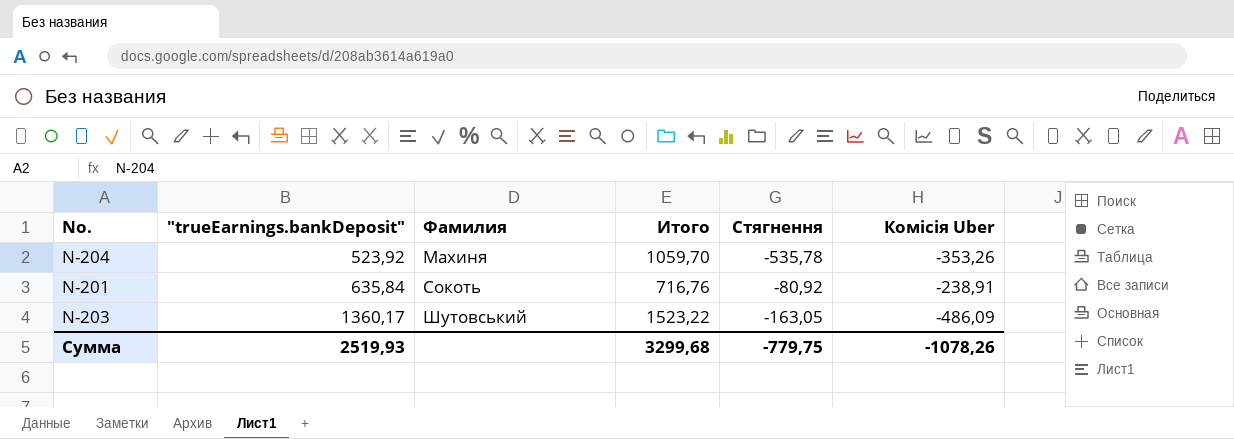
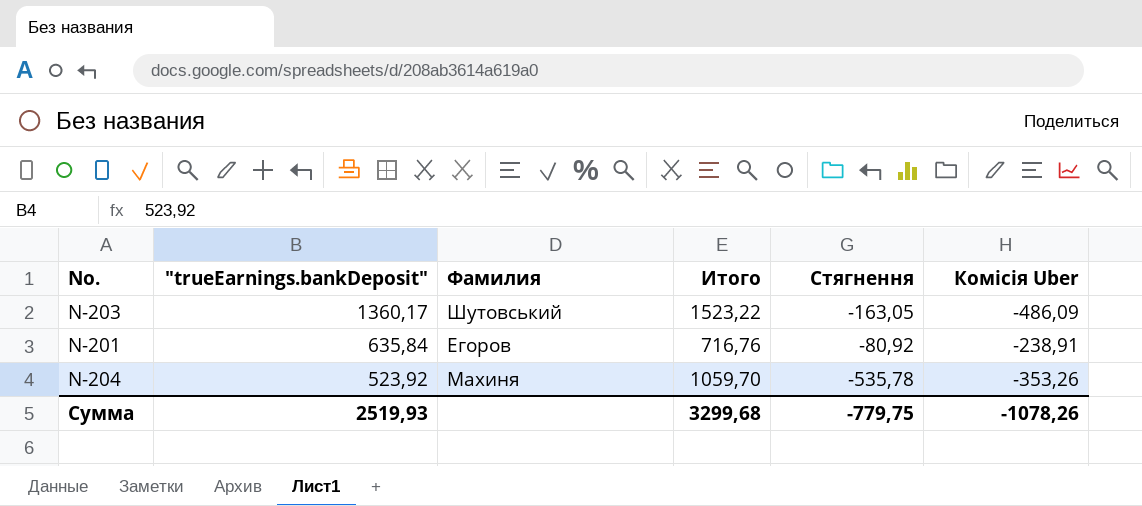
row order: "trueEarnings.bankDeposit" ascending -> "trueEarnings.bankDeposit" descending
N-201 | Фамилия: Сокоть -> Егоров

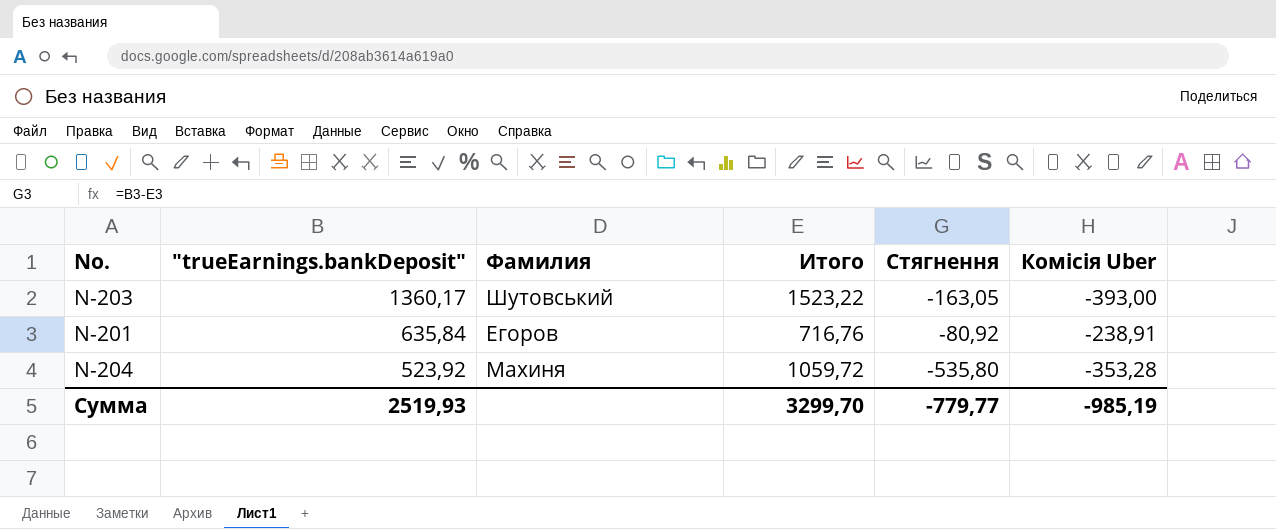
N-203 | Комісія Uber: -486,09 -> -393,00
N-204 | Итого: 1059,70 -> 1059,72
N-204 | Стягнення: -535,78 -> -535,80
N-204 | Комісія Uber: -353,26 -> -353,28
Сумма | Итого: 3299,68 -> 3299,70
Сумма | Стягнення: -779,75 -> -779,77
Сумма | Комісія Uber: -1078,26 -> -985,19

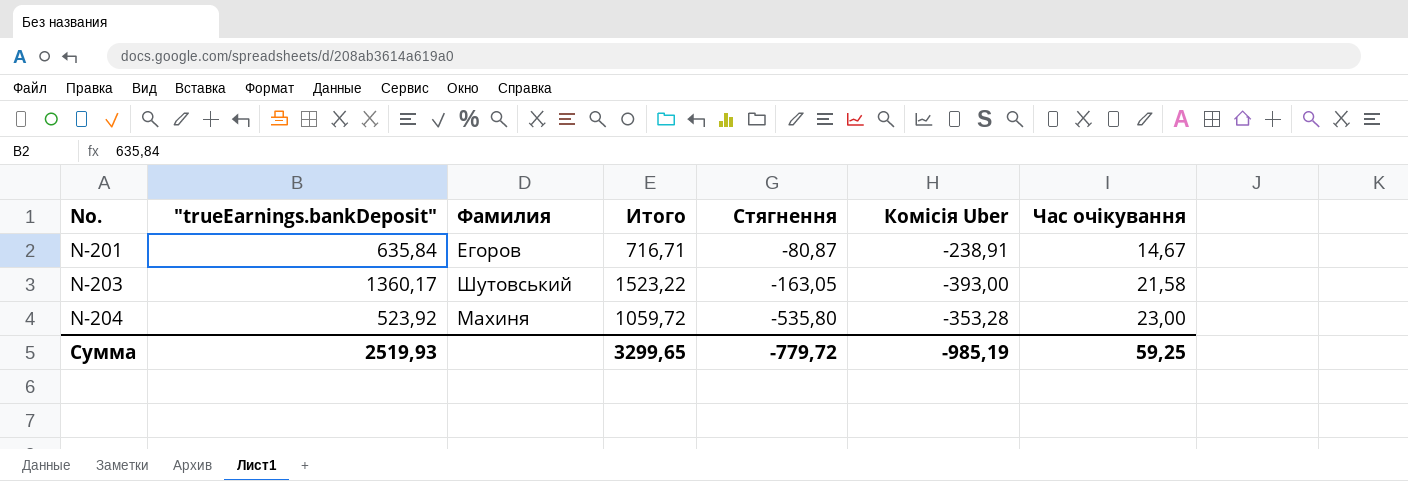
row order: "trueEarnings.bankDeposit" descending -> No. ascending
column Час очікування | position: none -> 7
N-201 | Итого: 716,76 -> 716,71
N-201 | Стягнення: -80,92 -> -80,87
Сумма | Итого: 3299,70 -> 3299,65
Сумма | Стягнення: -779,77 -> -779,72

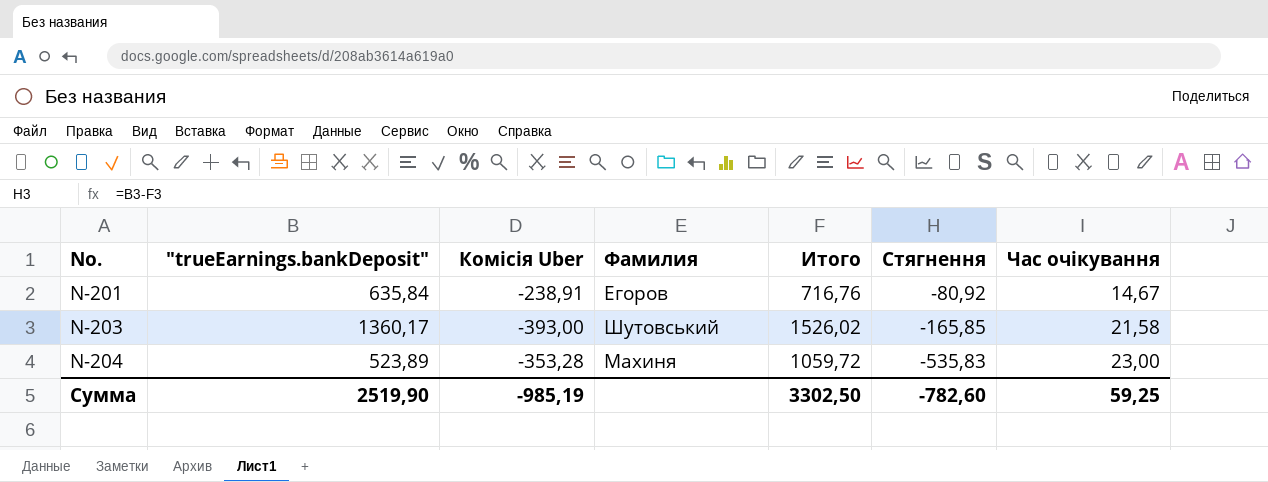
column Комісія Uber | position: 6 -> 3
N-201 | Итого: 716,71 -> 716,76
N-201 | Стягнення: -80,87 -> -80,92
N-203 | Итого: 1523,22 -> 1526,02
N-203 | Стягнення: -163,05 -> -165,85
N-204 | "trueEarnings.bankDeposit": 523,92 -> 523,89
N-204 | Стягнення: -535,80 -> -535,83
Сумма | "trueEarnings.bankDeposit": 2519,93 -> 2519,90
Сумма | Итого: 3299,65 -> 3302,50
Сумма | Стягнення: -779,72 -> -782,60

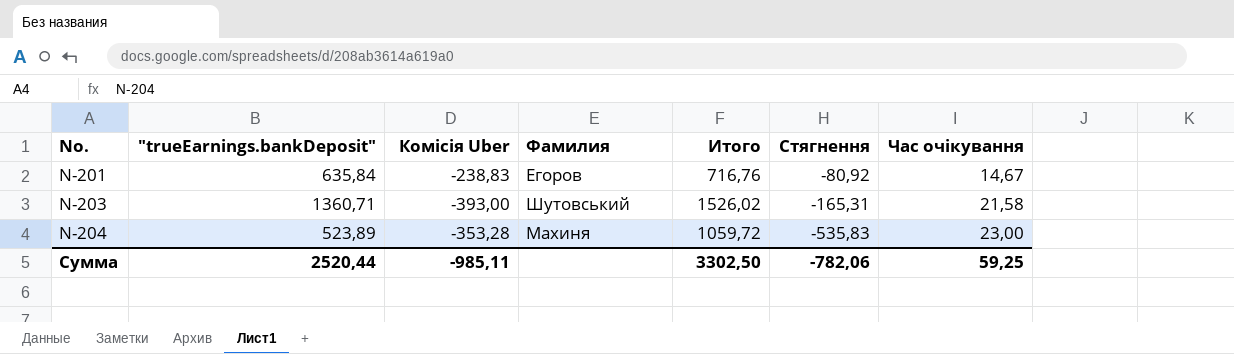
N-201 | Комісія Uber: -238,91 -> -238,83
N-203 | "trueEarnings.bankDeposit": 1360,17 -> 1360,71
N-203 | Стягнення: -165,85 -> -165,31
Сумма | "trueEarnings.bankDeposit": 2519,90 -> 2520,44
Сумма | Комісія Uber: -985,19 -> -985,11
Сумма | Стягнення: -782,60 -> -782,06

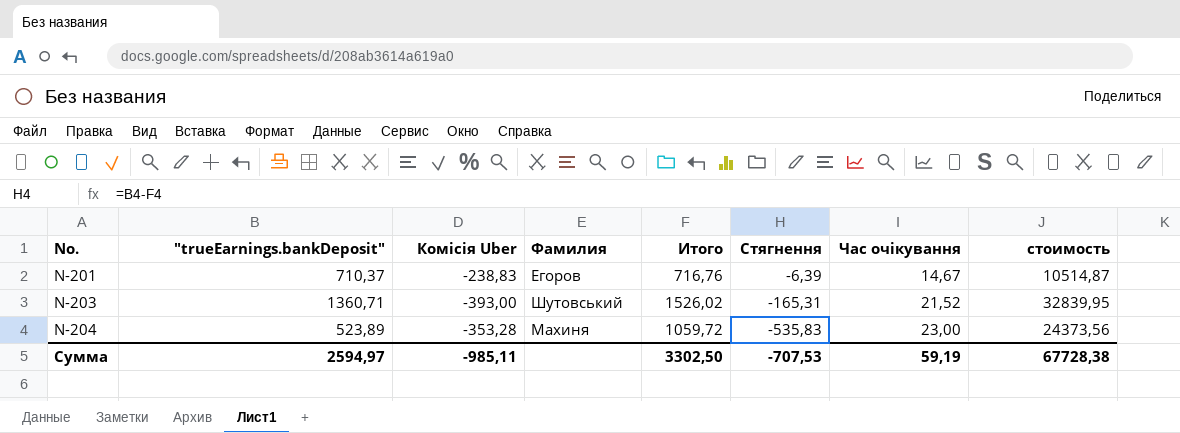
column стоимость | formula: none -> [Итого] * [Час очікування]
N-201 | "trueEarnings.bankDeposit": 635,84 -> 710,37
N-201 | Стягнення: -80,92 -> -6,39
N-203 | Час очікування: 21,58 -> 21,52
Сумма | "trueEarnings.bankDeposit": 2520,44 -> 2594,97
Сумма | Стягнення: -782,06 -> -707,53
Сумма | Час очікування: 59,25 -> 59,19

